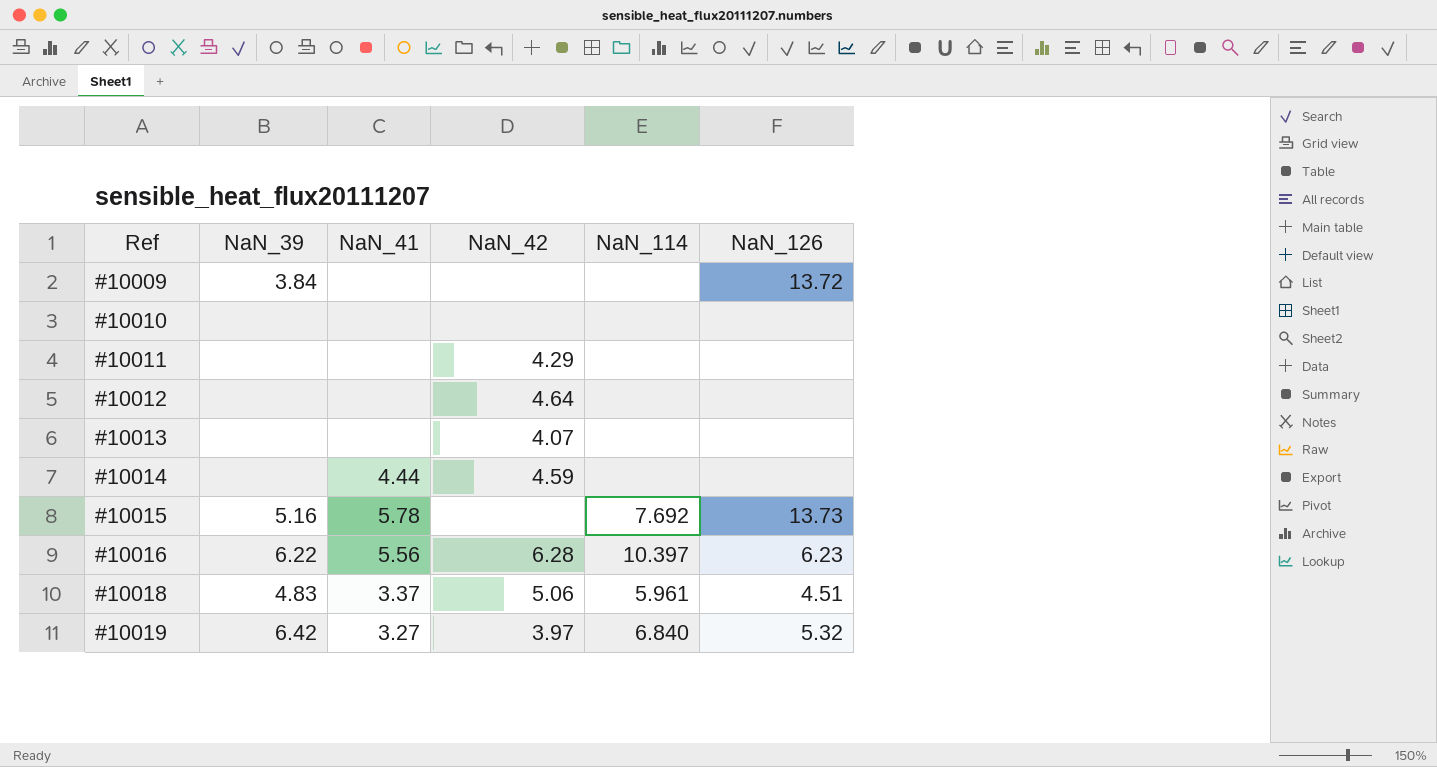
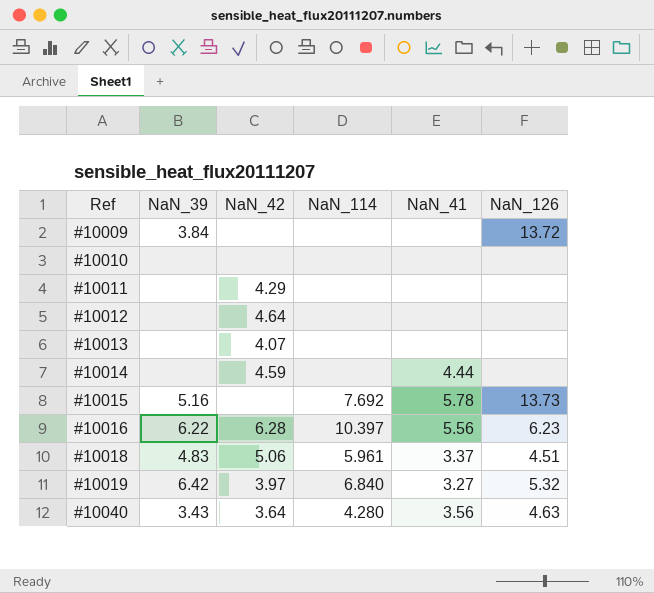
column NaN_41 | position: 3 -> 5
row #10040: none -> 3.43 | 3.64 | 4.280 | 3.56 | 4.63

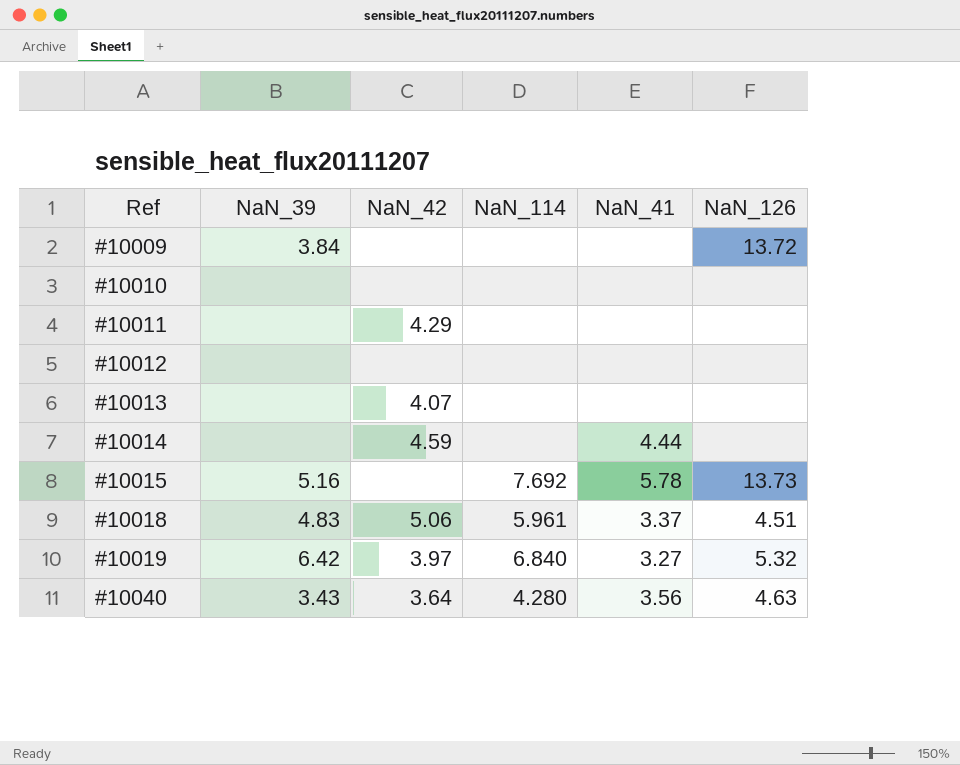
row #10016: 6.22 | 6.28 | 10.397 | 5.56 | 6.23 -> none
#10012 | NaN_42: 4.64 -> none

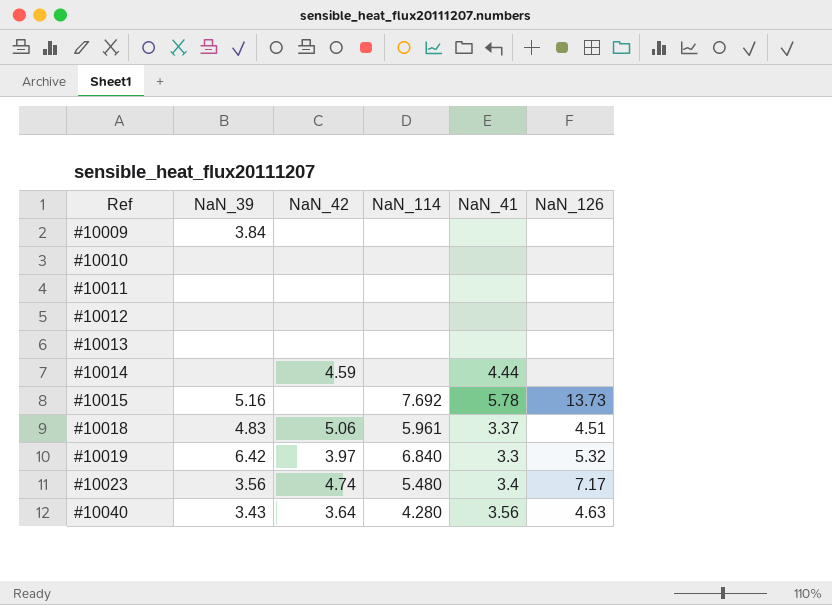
#10009 | NaN_126: 13.72 -> none
#10011 | NaN_42: 4.29 -> none
#10013 | NaN_42: 4.07 -> none
#10019 | NaN_41: 3.27 -> 3.3
row #10023: none -> 3.56 | 4.74 | 5.480 | 3.4 | 7.17

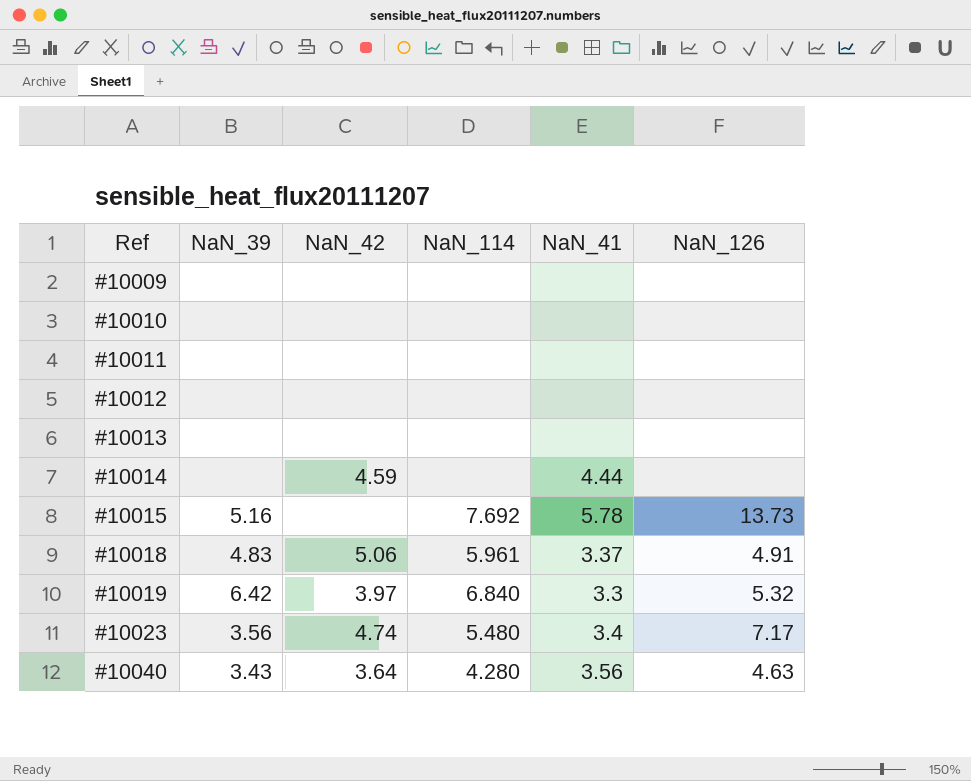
#10009 | NaN_39: 3.84 -> none
#10018 | NaN_126: 4.51 -> 4.91

